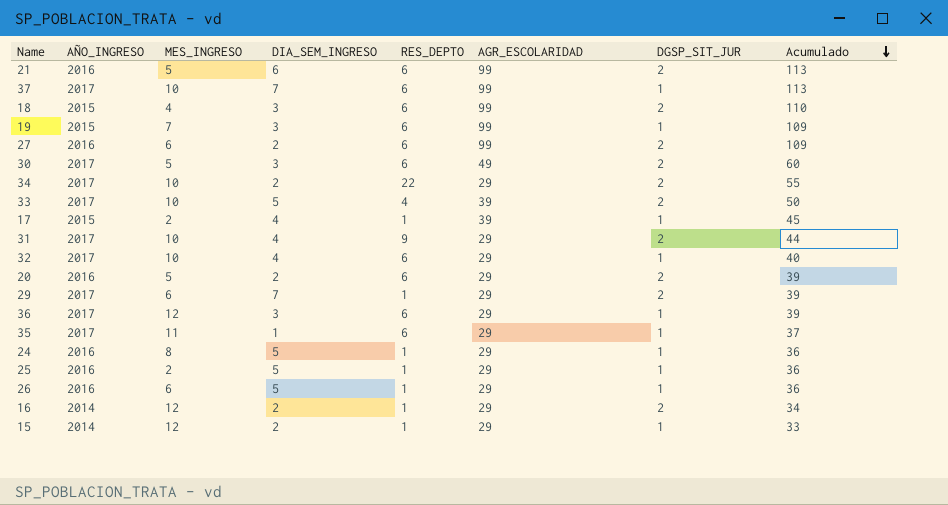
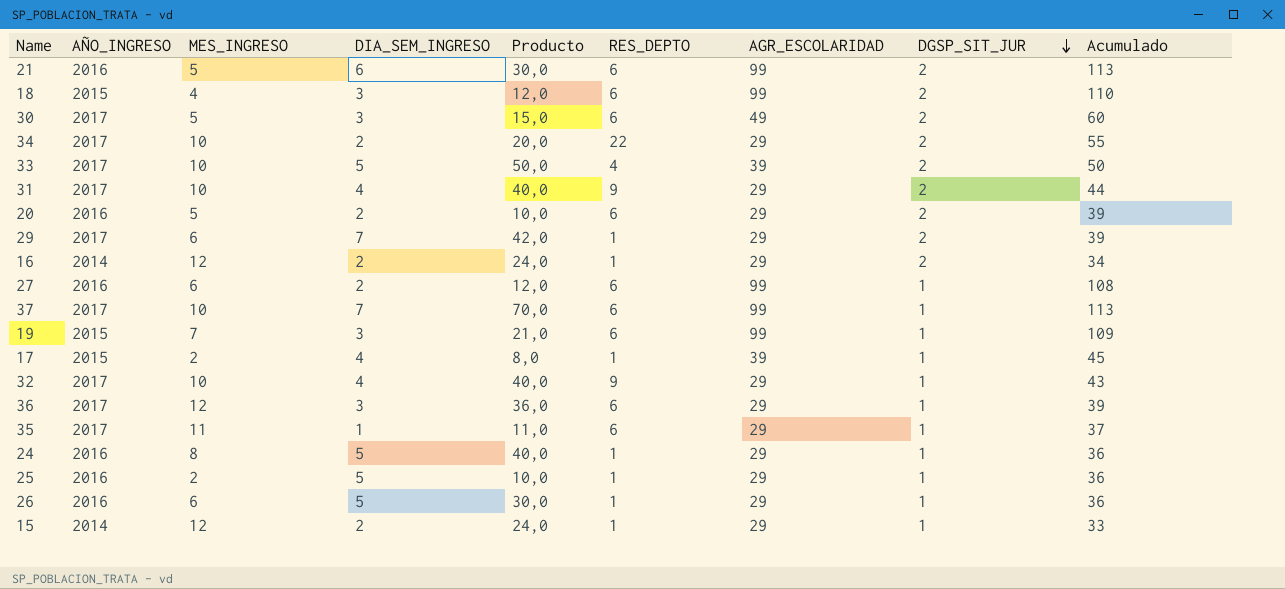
row order: Acumulado descending -> DGSP_SIT_JUR descending
column Producto | formula: none -> [MES_INGRESO] * [DIA_SEM_INGRESO]
27 | DGSP_SIT_JUR: 2 -> 1
27 | Acumulado: 109 -> 108
32 | RES_DEPTO: 6 -> 9
32 | Acumulado: 40 -> 43

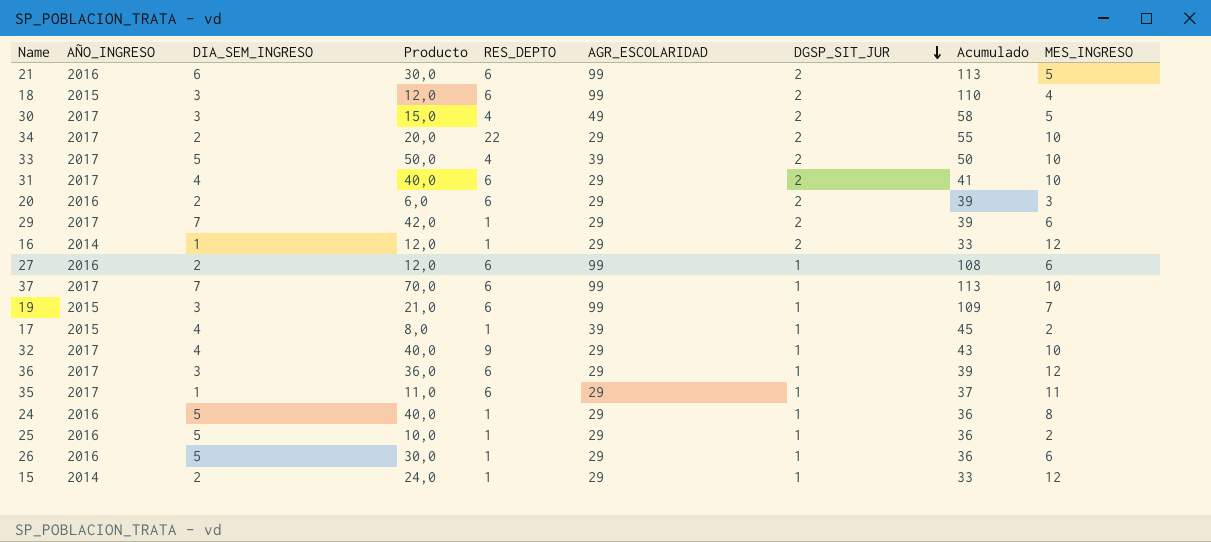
column MES_INGRESO | position: 3 -> 9
30 | RES_DEPTO: 6 -> 4
30 | Acumulado: 60 -> 58
31 | RES_DEPTO: 9 -> 6
31 | Acumulado: 44 -> 41
20 | Producto: 10,0 -> 6,0
20 | MES_INGRESO: 5 -> 3
16 | DIA_SEM_INGRESO: 2 -> 1
16 | Producto: 24,0 -> 12,0
16 | Acumulado: 34 -> 33

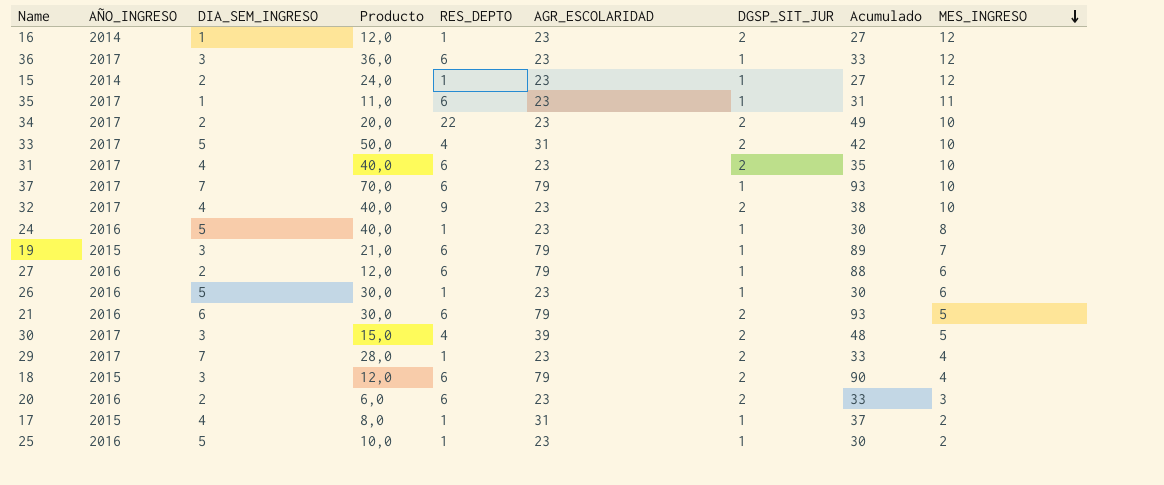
row order: DGSP_SIT_JUR descending -> MES_INGRESO descending
16 | AGR_ESCOLARIDAD: 29 -> 23
16 | Acumulado: 33 -> 27
36 | AGR_ESCOLARIDAD: 29 -> 23
36 | Acumulado: 39 -> 33
15 | AGR_ESCOLARIDAD: 29 -> 23
15 | Acumulado: 33 -> 27
35 | AGR_ESCOLARIDAD: 29 -> 23
35 | Acumulado: 37 -> 31
34 | AGR_ESCOLARIDAD: 29 -> 23
34 | Acumulado: 55 -> 49
33 | AGR_ESCOLARIDAD: 39 -> 31
33 | Acumulado: 50 -> 42
31 | AGR_ESCOLARIDAD: 29 -> 23
31 | Acumulado: 41 -> 35
37 | AGR_ESCOLARIDAD: 99 -> 79
37 | Acumulado: 113 -> 93
32 | AGR_ESCOLARIDAD: 29 -> 23
32 | DGSP_SIT_JUR: 1 -> 2
32 | Acumulado: 43 -> 38
24 | AGR_ESCOLARIDAD: 29 -> 23
24 | Acumulado: 36 -> 30
19 | AGR_ESCOLARIDAD: 99 -> 79
19 | Acumulado: 109 -> 89
27 | AGR_ESCOLARIDAD: 99 -> 79
27 | Acumulado: 108 -> 88
26 | AGR_ESCOLARIDAD: 29 -> 23
26 | Acumulado: 36 -> 30
21 | AGR_ESCOLARIDAD: 99 -> 79
21 | Acumulado: 113 -> 93
30 | AGR_ESCOLARIDAD: 49 -> 39
30 | Acumulado: 58 -> 48
29 | Producto: 42,0 -> 28,0
29 | AGR_ESCOLARIDAD: 29 -> 23
29 | Acumulado: 39 -> 33
29 | MES_INGRESO: 6 -> 4
18 | AGR_ESCOLARIDAD: 99 -> 79
18 | Acumulado: 110 -> 90
20 | AGR_ESCOLARIDAD: 29 -> 23
20 | Acumulado: 39 -> 33
17 | AGR_ESCOLARIDAD: 39 -> 31
17 | Acumulado: 45 -> 37
25 | AGR_ESCOLARIDAD: 29 -> 23
25 | Acumulado: 36 -> 30

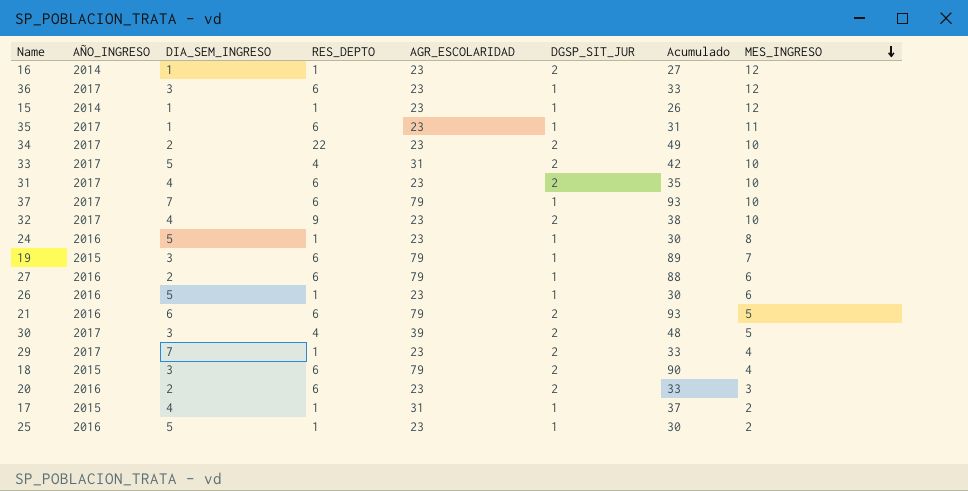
column Producto | formula: [DIA_SEM_INGRESO] * [MES_INGRESO] -> none
15 | DIA_SEM_INGRESO: 2 -> 1
15 | Acumulado: 27 -> 26

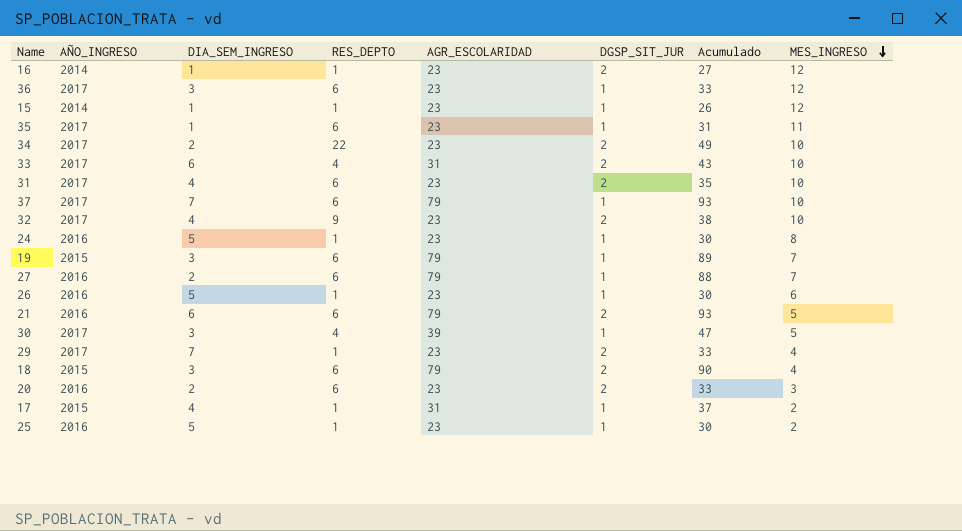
33 | DIA_SEM_INGRESO: 5 -> 6
33 | Acumulado: 42 -> 43
27 | MES_INGRESO: 6 -> 7
30 | DGSP_SIT_JUR: 2 -> 1
30 | Acumulado: 48 -> 47

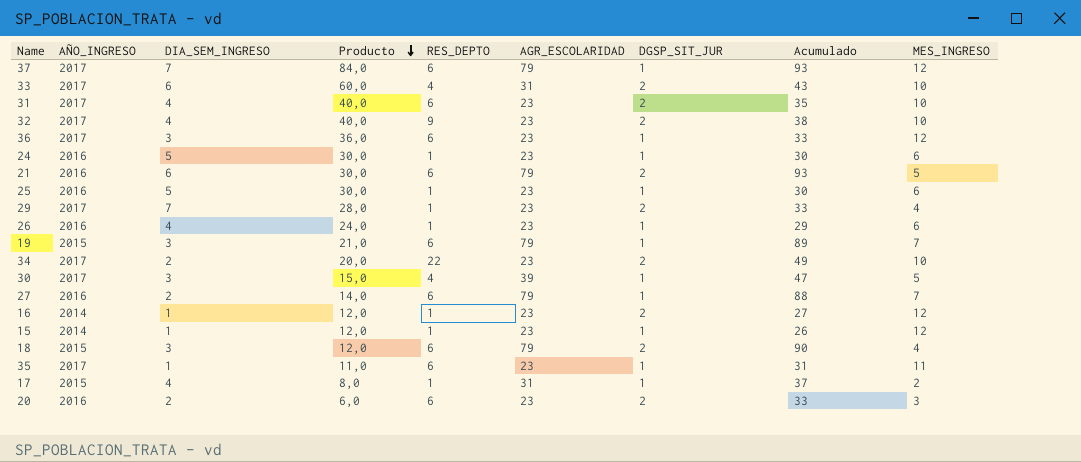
row order: MES_INGRESO descending -> Producto descending
column Producto | formula: none -> [DIA_SEM_INGRESO] * [MES_INGRESO]
37 | MES_INGRESO: 10 -> 12
24 | MES_INGRESO: 8 -> 6
25 | MES_INGRESO: 2 -> 6
26 | DIA_SEM_INGRESO: 5 -> 4
26 | Acumulado: 30 -> 29

